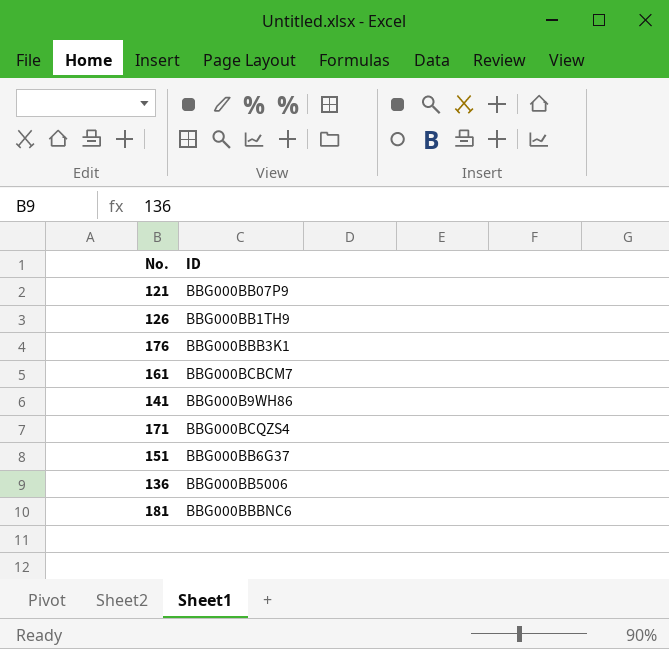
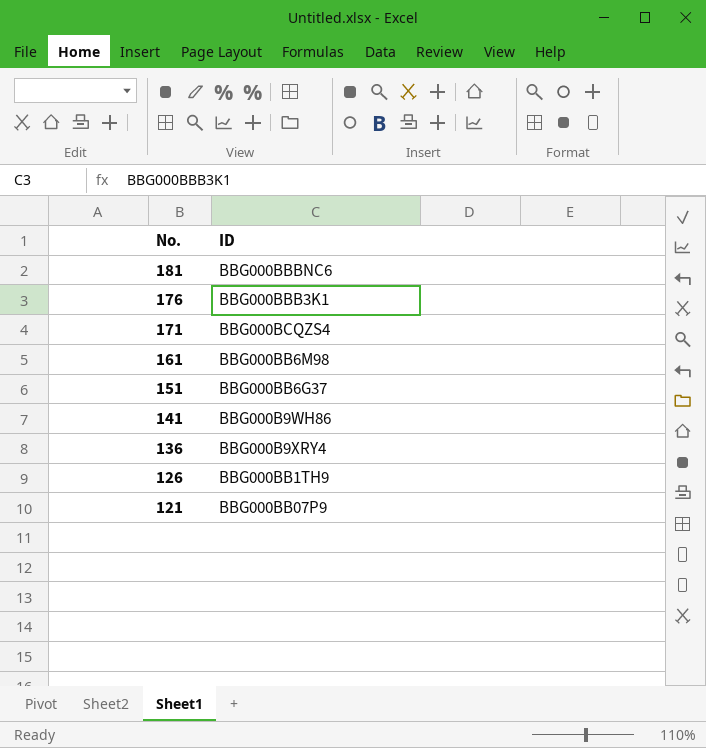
row order: none -> No. descending
161 | ID: BBG000BCBCM7 -> BBG000BB6M98
136 | ID: BBG000BB5006 -> BBG000B9XRY4

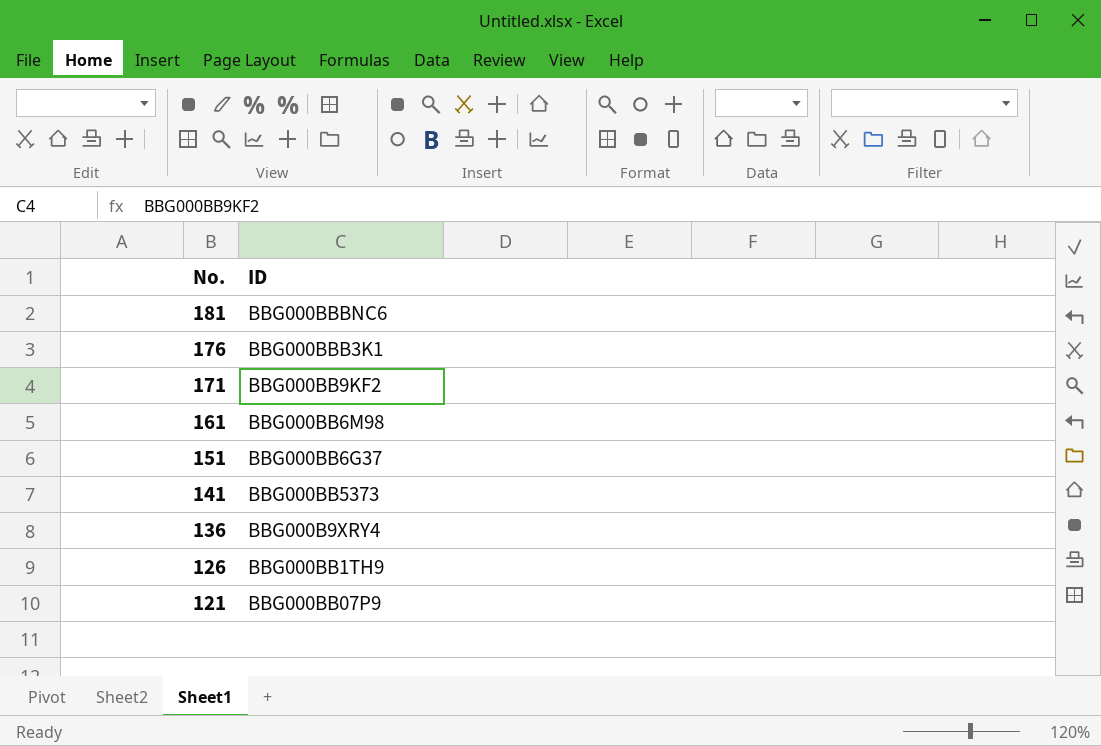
171 | ID: BBG000BCQZS4 -> BBG000BB9KF2
141 | ID: BBG000B9WH86 -> BBG000BB5373

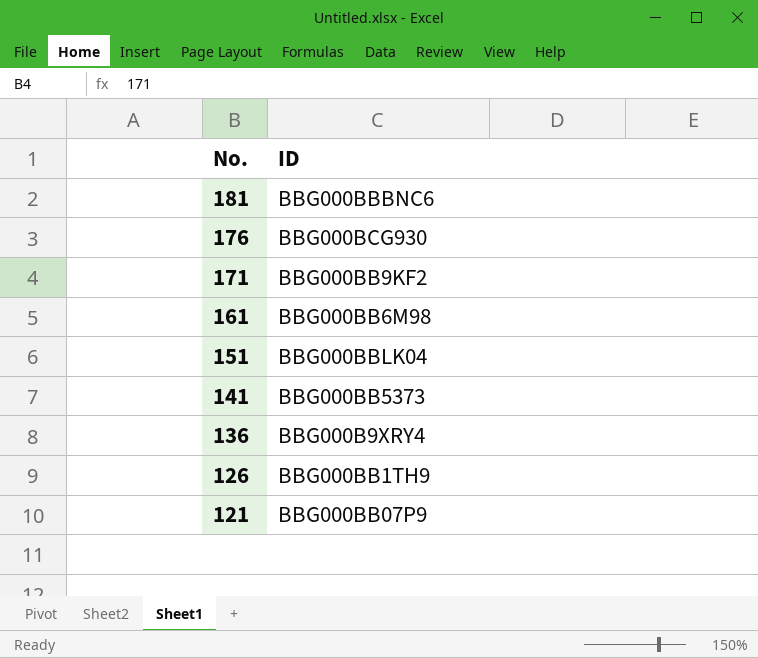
176 | ID: BBG000BBB3K1 -> BBG000BCG930
151 | ID: BBG000BB6G37 -> BBG000BBLK04

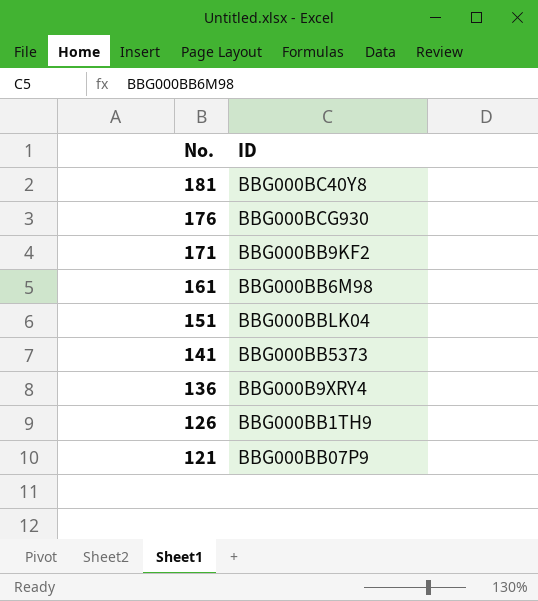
181 | ID: BBG000BBBNC6 -> BBG000BC40Y8

